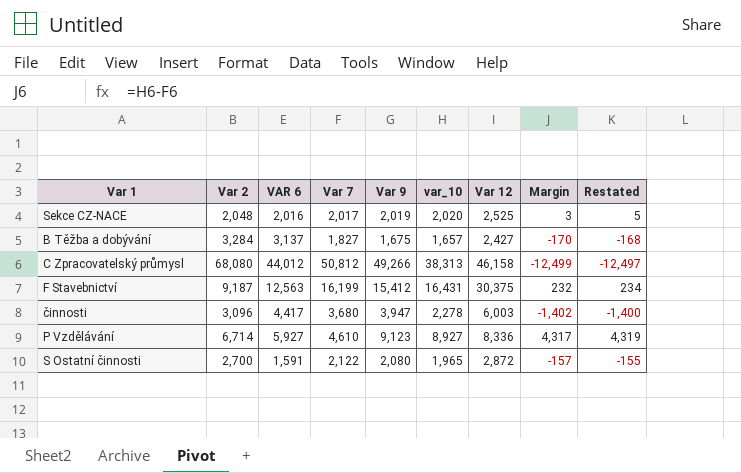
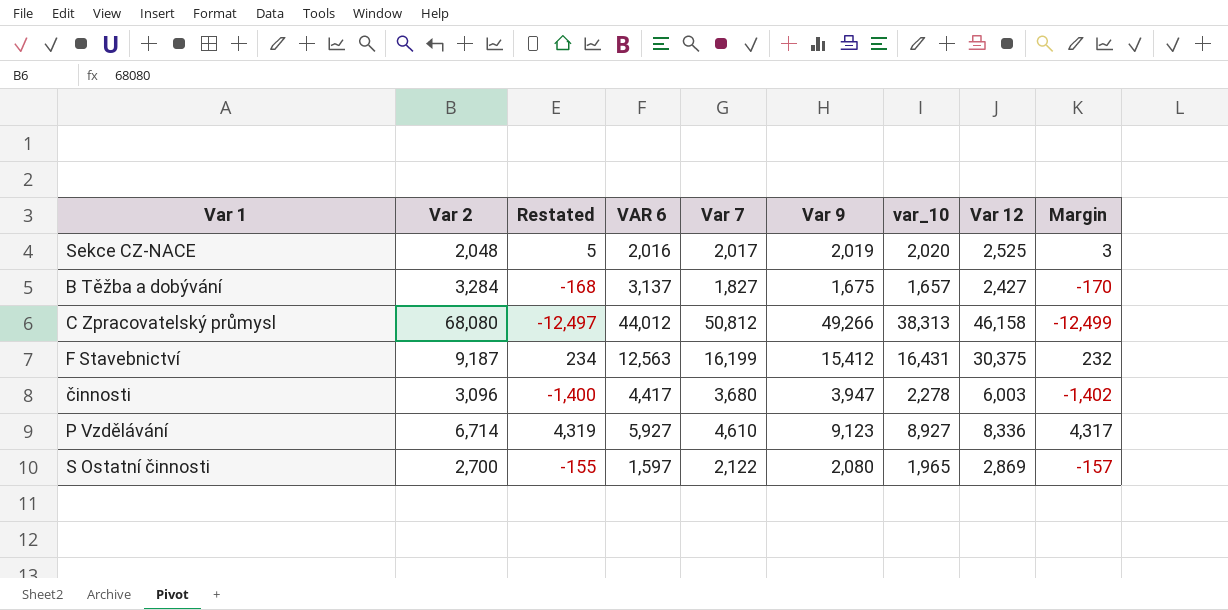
column Restated | position: 9 -> 3
S Ostatní činnosti | VAR 6: 1,591 -> 1,597
S Ostatní činnosti | Var 12: 2,872 -> 2,869

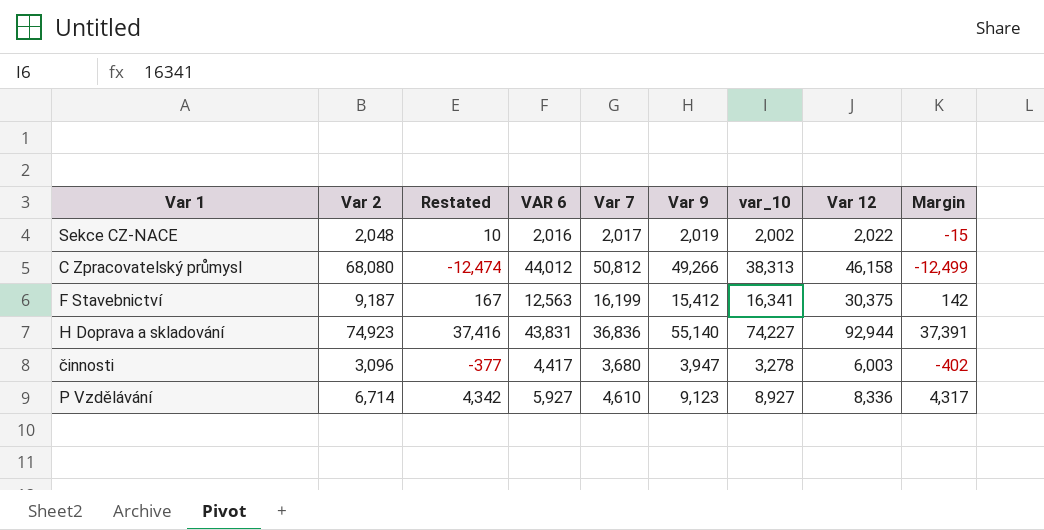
column Restated | formula: [Margin] + 2 -> [Margin] + 25
row B Těžba a dobývání: 3,284 | -168 | 3,137 | 1,827 | 1,675 | 1,657 | 2,427 | -170 -> none
row S Ostatní činnosti: 2,700 | -155 | 1,597 | 2,122 | 2,080 | 1,965 | 2,869 | -157 -> none
Sekce CZ-NACE | var_10: 2,020 -> 2,002
Sekce CZ-NACE | Var 12: 2,525 -> 2,022
Sekce CZ-NACE | Margin: 3 -> -15
F Stavebnictví | var_10: 16,431 -> 16,341
F Stavebnictví | Margin: 232 -> 142
row H Doprava a skladování: none -> 74,923 | 37,416 | 43,831 | 36,836 | 55,140 | 74,227 | 92,944 | 37,391
činnosti | var_10: 2,278 -> 3,278
činnosti | Margin: -1,402 -> -402

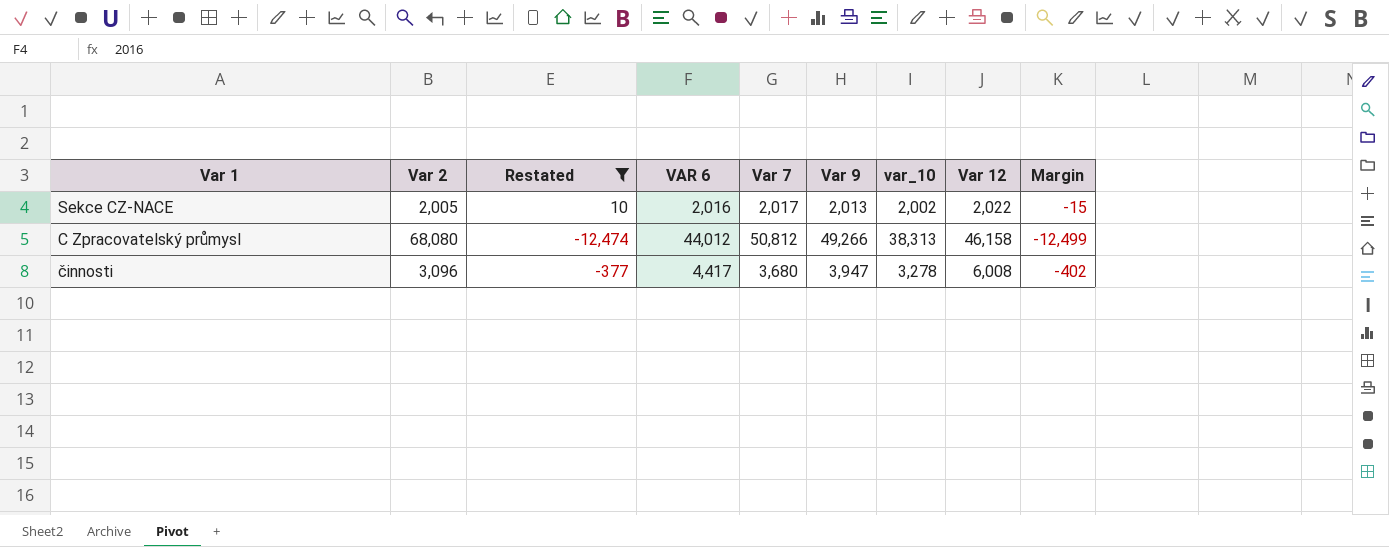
filter: none -> Restated <= 10
Sekce CZ-NACE | Var 2: 2,048 -> 2,005
Sekce CZ-NACE | Var 9: 2,019 -> 2,013
činnosti | Var 12: 6,003 -> 6,008

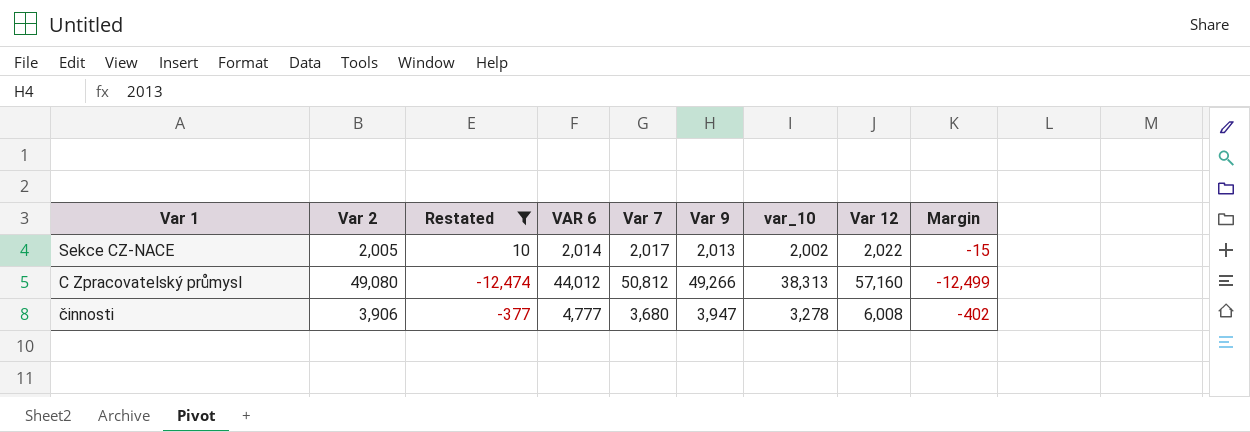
Sekce CZ-NACE | VAR 6: 2,016 -> 2,014
C Zpracovatelský průmysl | Var 2: 68,080 -> 49,080
C Zpracovatelský průmysl | Var 12: 46,158 -> 57,160
činnosti | Var 2: 3,096 -> 3,906
činnosti | VAR 6: 4,417 -> 4,777

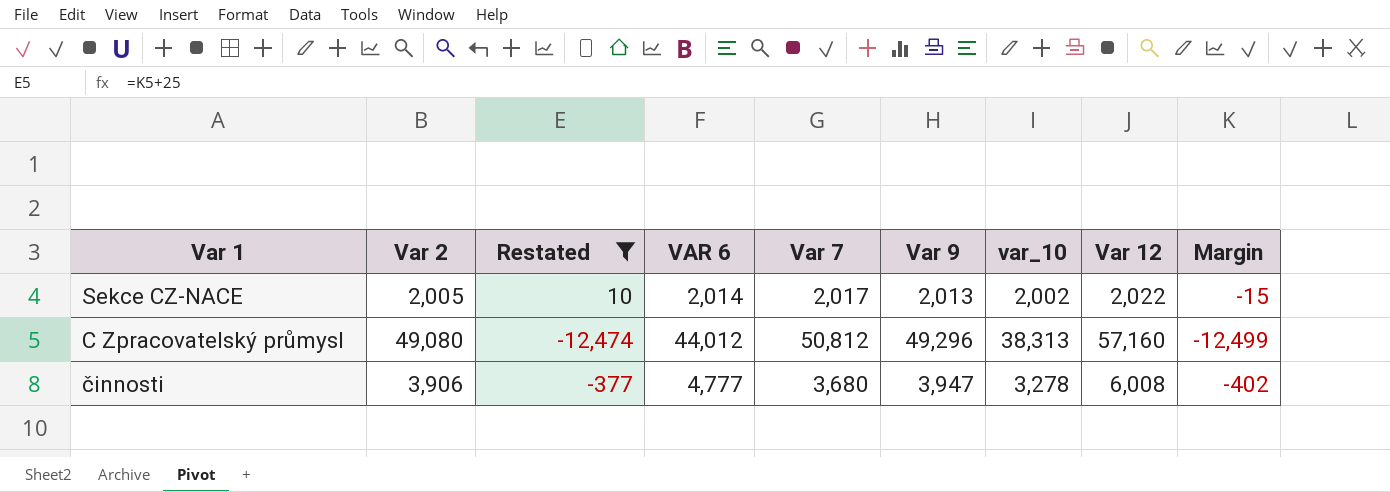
C Zpracovatelský průmysl | Var 9: 49,266 -> 49,296

